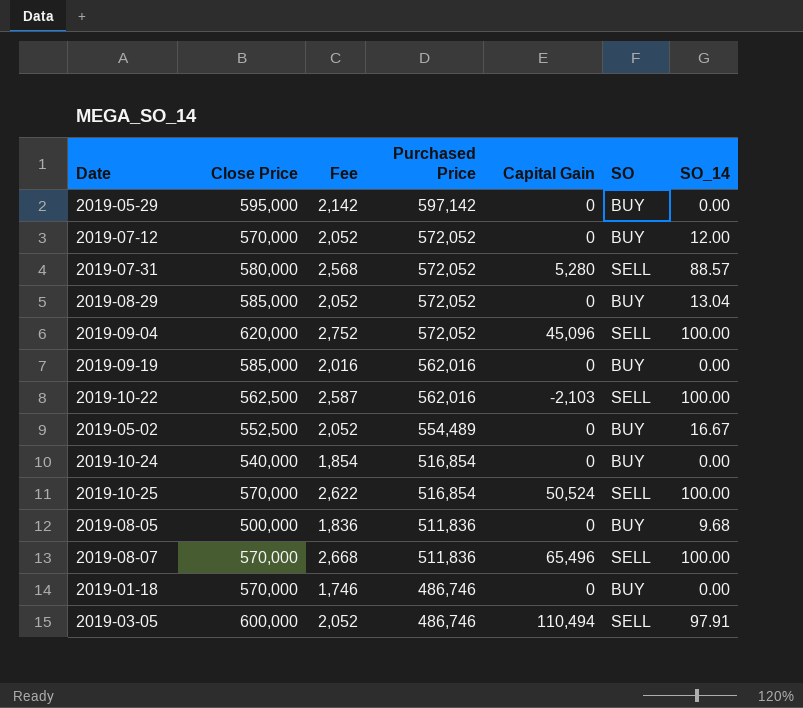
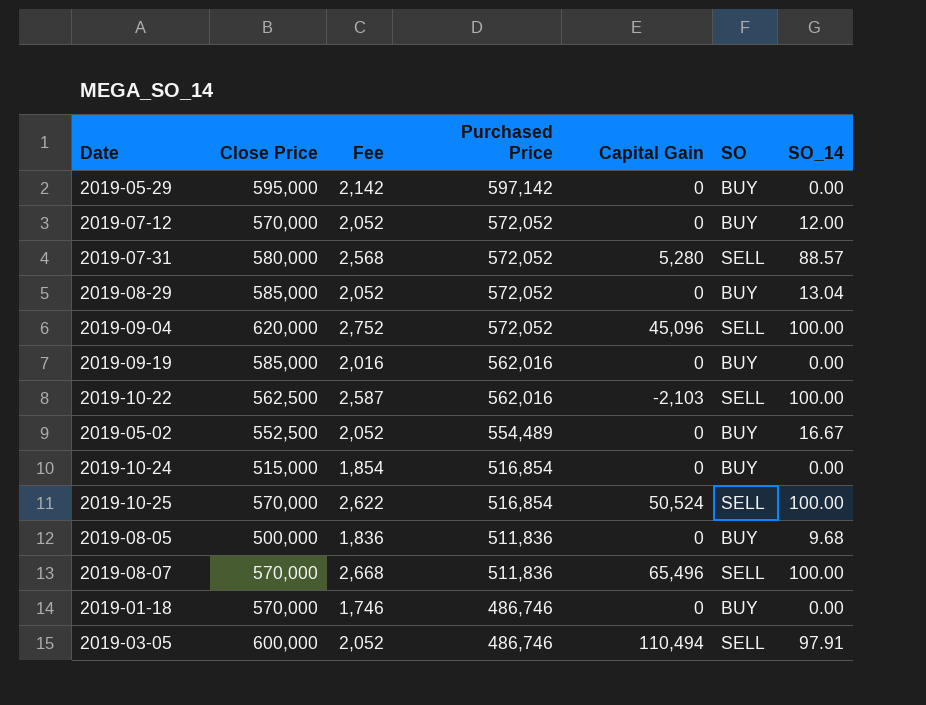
2019-10-24 | Close Price: 540,000 -> 515,000

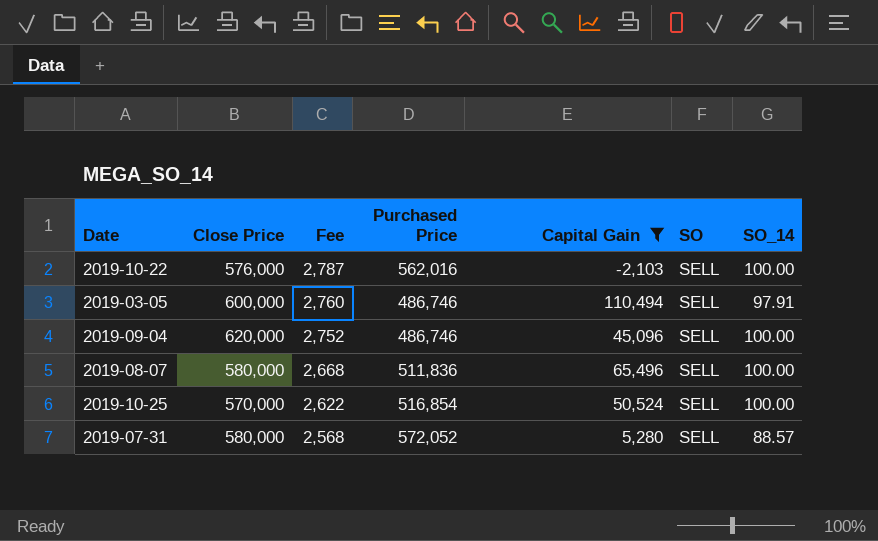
filter: none -> Capital Gain != 0
row order: Purchased Price descending -> Fee descending
2019-10-22 | Close Price: 562,500 -> 576,000
2019-10-22 | Fee: 2,587 -> 2,787
2019-03-05 | Fee: 2,052 -> 2,760
2019-09-04 | Purchased Price: 572,052 -> 486,746
2019-08-07 | Close Price: 570,000 -> 580,000

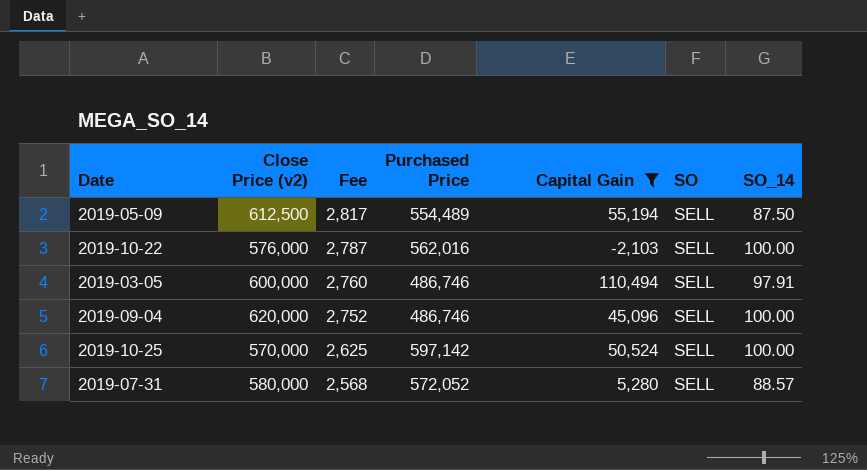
column name: Close Price -> Close Price (v2)
row 2019-08-07: 580,000 | 2,668 | 511,836 | 65,496 | SELL | 100.00 -> none
row 2019-05-09: none -> 612,500 | 2,817 | 554,489 | 55,194 | SELL | 87.50
2019-10-25 | Fee: 2,622 -> 2,625
2019-10-25 | Purchased Price: 516,854 -> 597,142

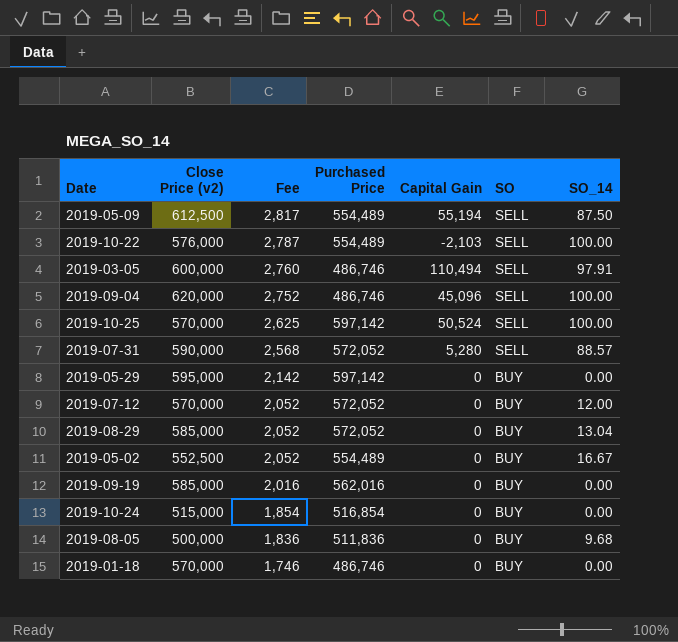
filter: Capital Gain != 0 -> none
2019-10-22 | Purchased Price: 562,016 -> 554,489
2019-07-31 | Close Price (v2): 580,000 -> 590,000

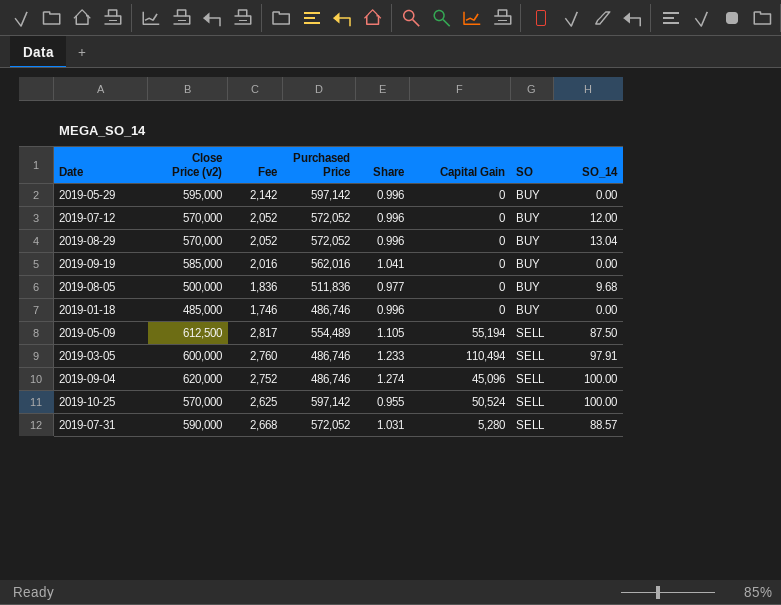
row order: Fee descending -> SO ascending
column Share | formula: none -> [Close Price (v2)] / [Purchased Price]
row 2019-10-22: 576,000 | 2,787 | 554,489 | -2,103 | SELL | 100.00 -> none
row 2019-05-02: 552,500 | 2,052 | 554,489 | 0 | BUY | 16.67 -> none
row 2019-10-24: 515,000 | 1,854 | 516,854 | 0 | BUY | 0.00 -> none
2019-08-29 | Close Price (v2): 585,000 -> 570,000
2019-01-18 | Close Price (v2): 570,000 -> 485,000
2019-07-31 | Fee: 2,568 -> 2,668

